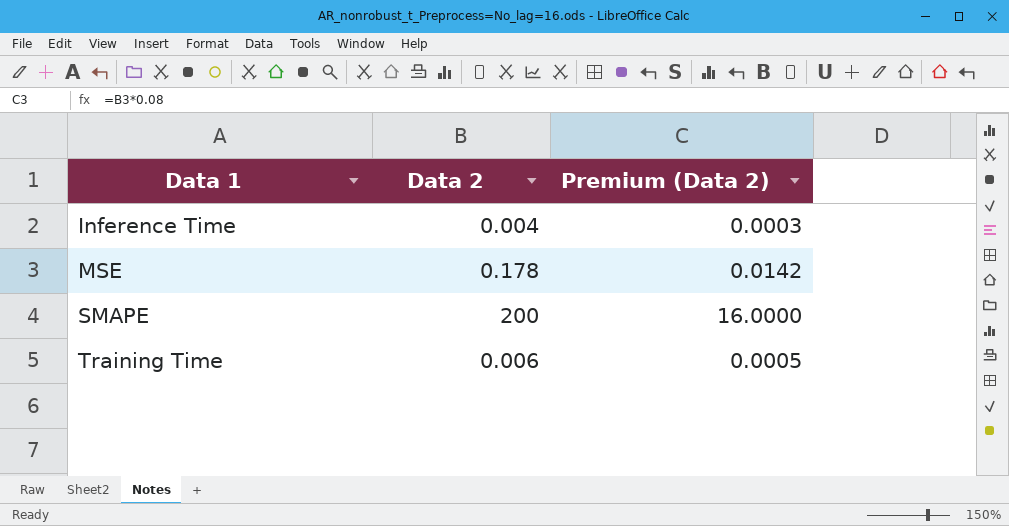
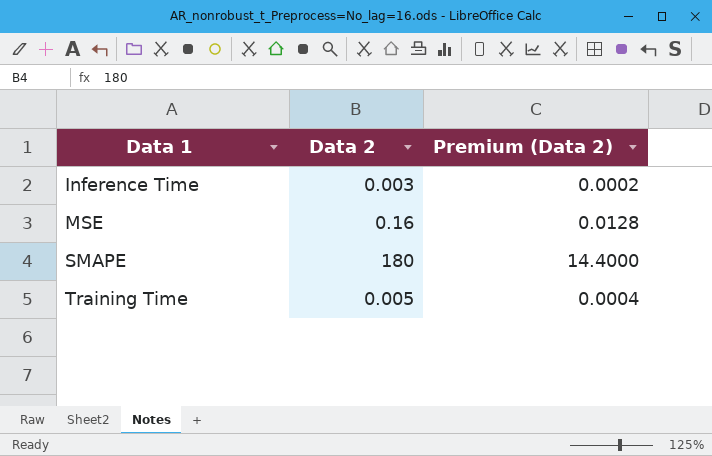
Inference Time | Data 2: 0.004 -> 0.003
Inference Time | Premium (Data 2): 0.0003 -> 0.0002
MSE | Data 2: 0.178 -> 0.16
MSE | Premium (Data 2): 0.0142 -> 0.0128
SMAPE | Data 2: 200 -> 180
SMAPE | Premium (Data 2): 16.0000 -> 14.4000
Training Time | Data 2: 0.006 -> 0.005
Training Time | Premium (Data 2): 0.0005 -> 0.0004

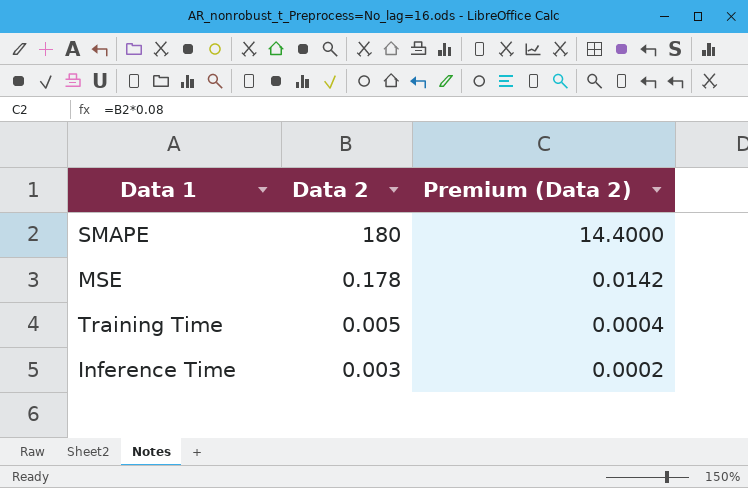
row order: Data 1 ascending -> Data 2 descending
MSE | Data 2: 0.16 -> 0.178
MSE | Premium (Data 2): 0.0128 -> 0.0142

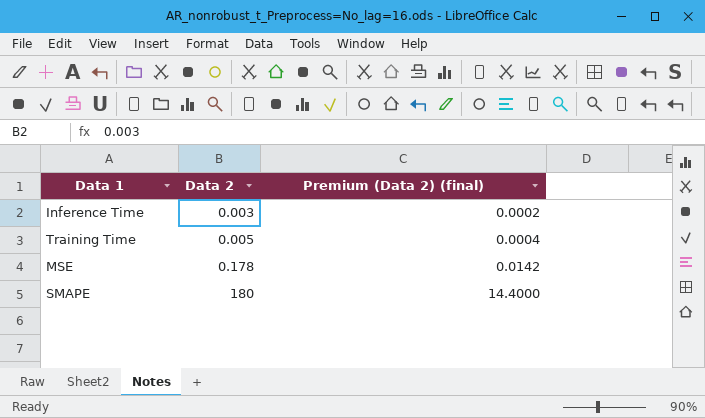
row order: Data 2 descending -> Data 2 ascending
column name: Premium (Data 2) -> Premium (Data 2) (final)

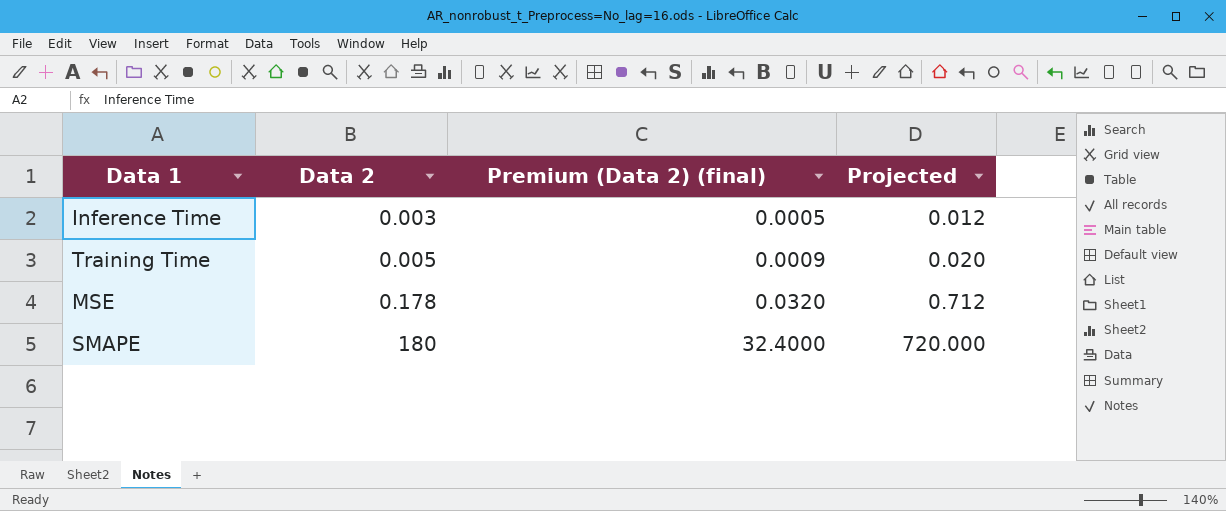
column Premium (Data 2) (final) | formula: [Data 2] * 0.08 -> [Data 2] * 0.18
column Projected | formula: none -> [Data 2] * 4

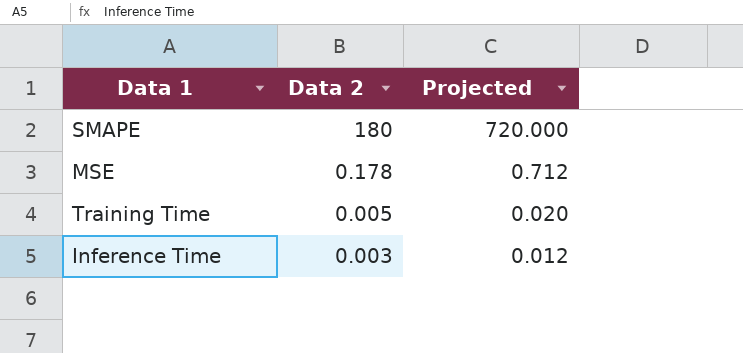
row order: Data 2 ascending -> Data 2 descending
column Premium (Data 2) (final) | formula: [Data 2] * 0.18 -> none

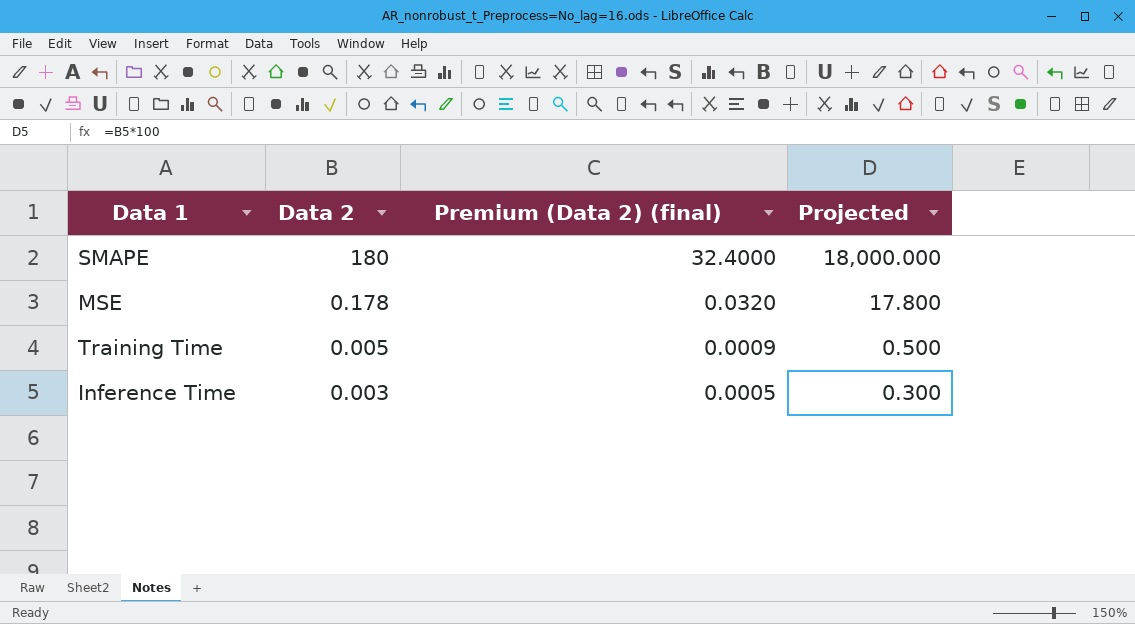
column Premium (Data 2) (final) | formula: none -> [Data 2] * 0.18
column Projected | formula: [Data 2] * 4 -> [Data 2] * 100

